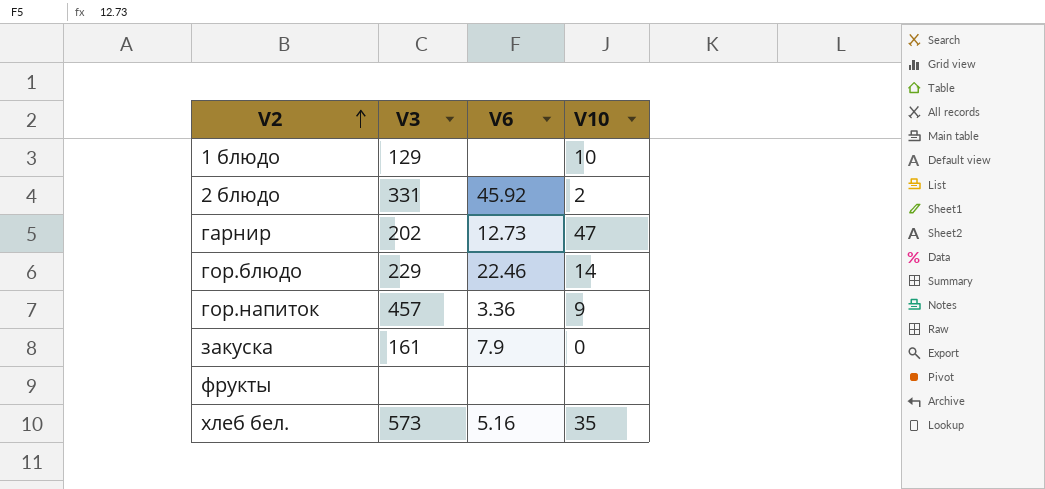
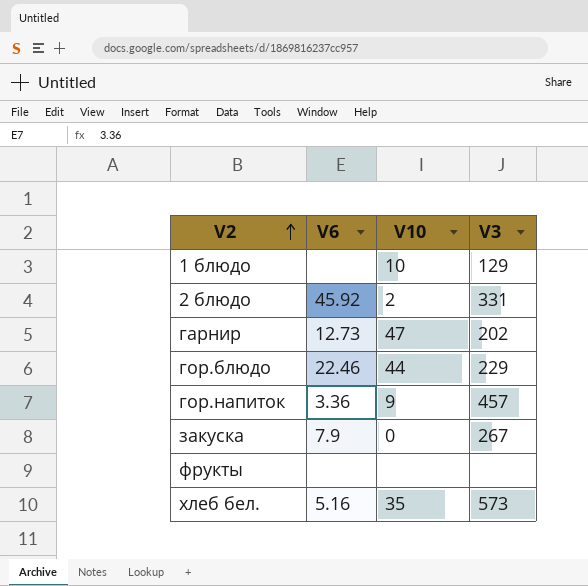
column V3 | position: 2 -> 4
гор.блюдо | V10: 14 -> 44
закуска | V3: 161 -> 267

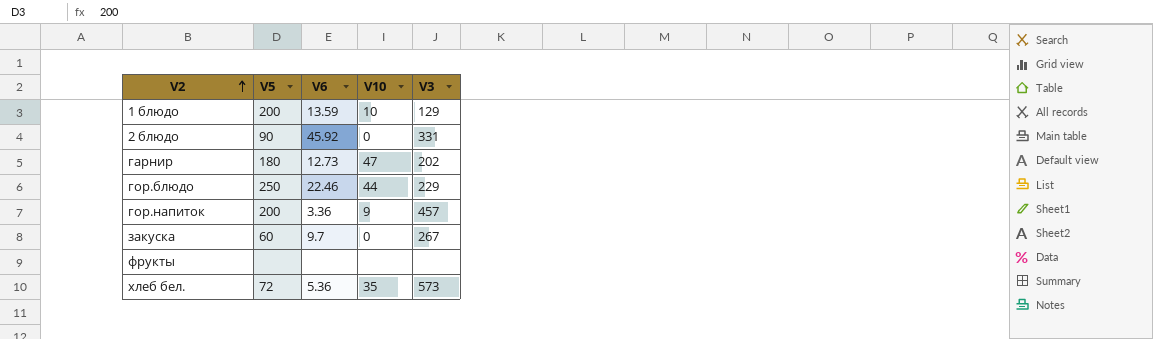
column V5 | position: none -> 2
1 блюдо | V6: none -> 13.59
2 блюдо | V10: 2 -> 0
закуска | V6: 7.9 -> 9.7
хлеб бел. | V6: 5.16 -> 5.36

